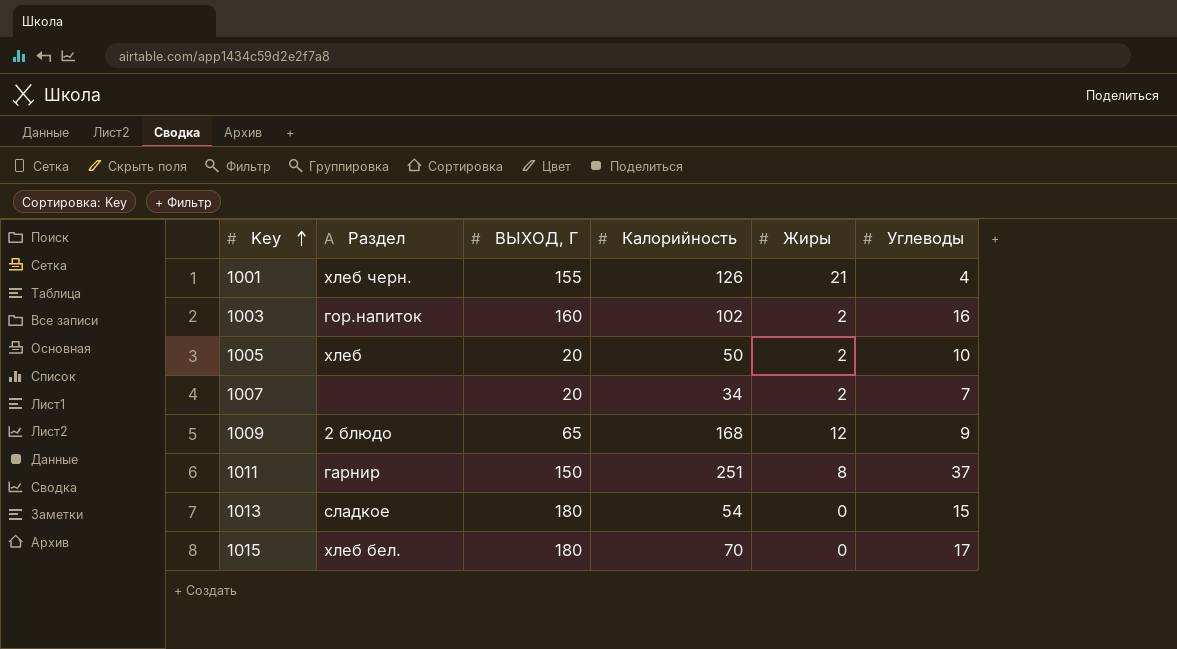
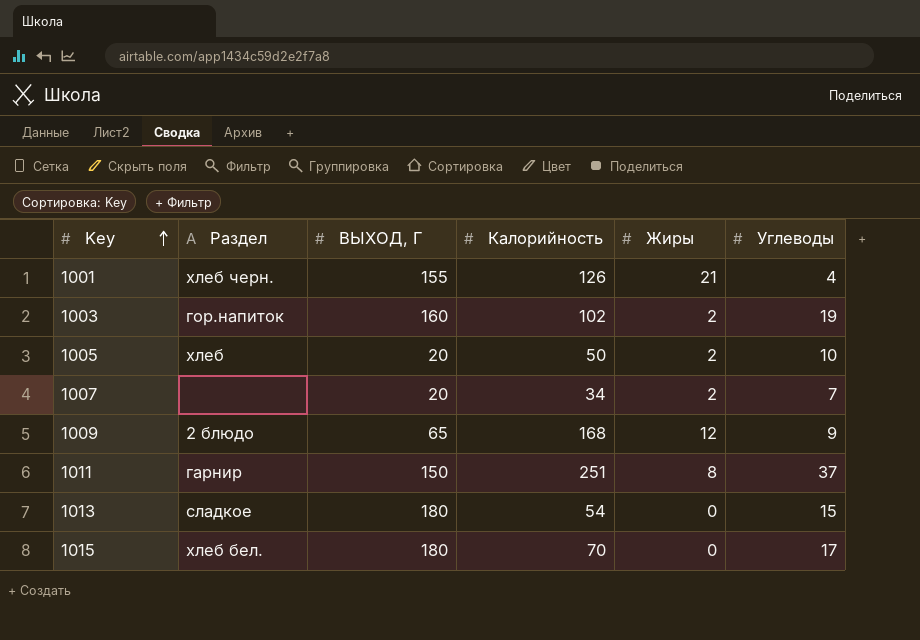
1003 | Углеводы: 16 -> 19

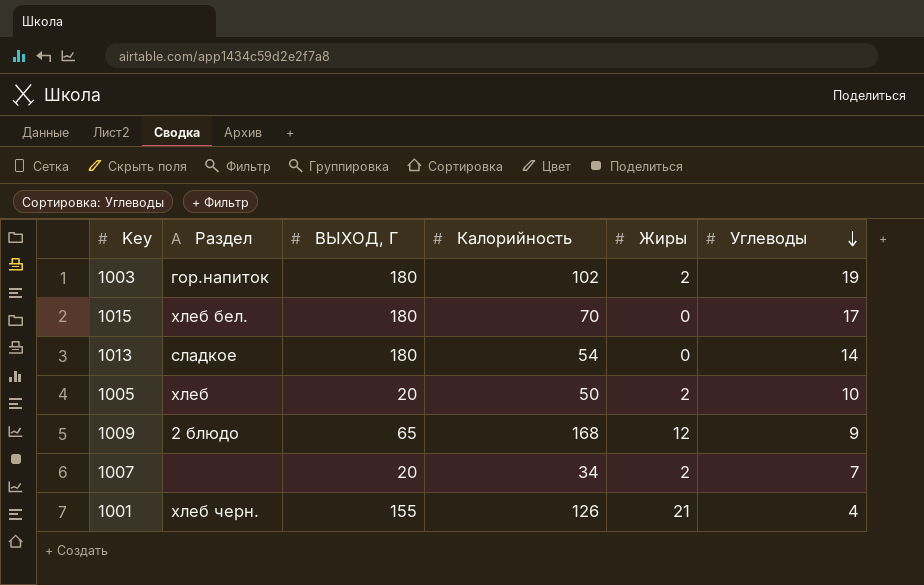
row order: Key ascending -> Углеводы descending
row 1011: гарнир | 150 | 251 | 8 | 37 -> none
1003 | ВЫХОД, Г: 160 -> 180
1013 | Углеводы: 15 -> 14

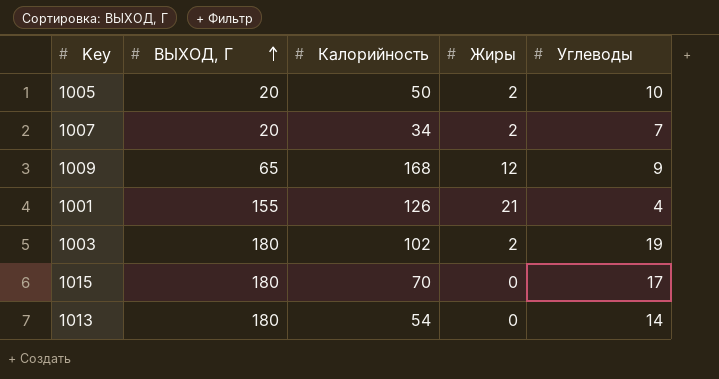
row order: Углеводы descending -> ВЫХОД, Г ascending
column Раздел | position: 2 -> none

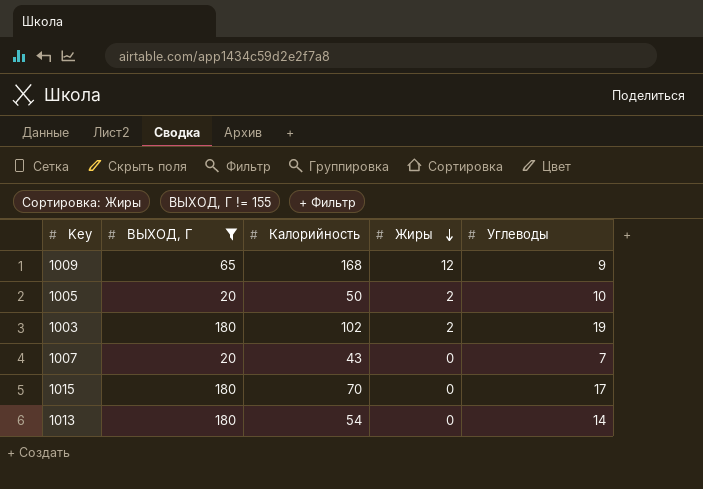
filter: none -> ВЫХОД, Г != 155
row order: ВЫХОД, Г ascending -> Жиры descending
1007 | Калорийность: 34 -> 43
1007 | Жиры: 2 -> 0

